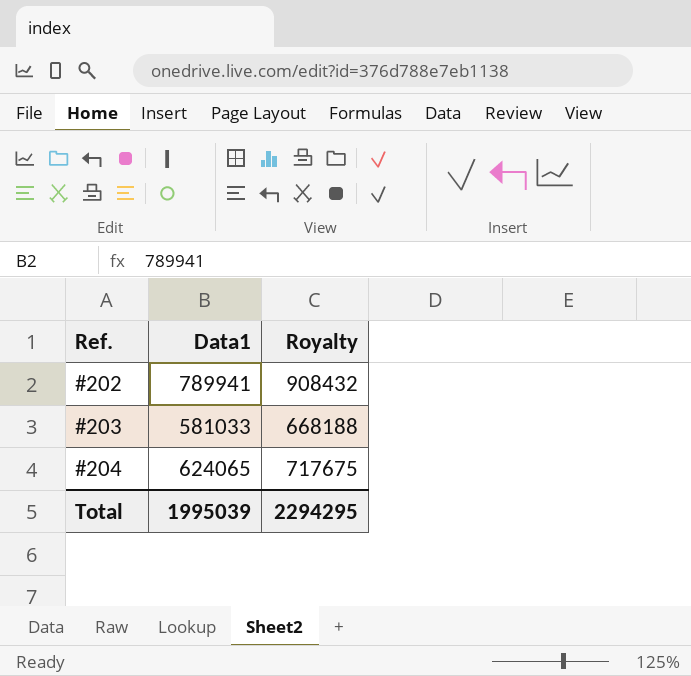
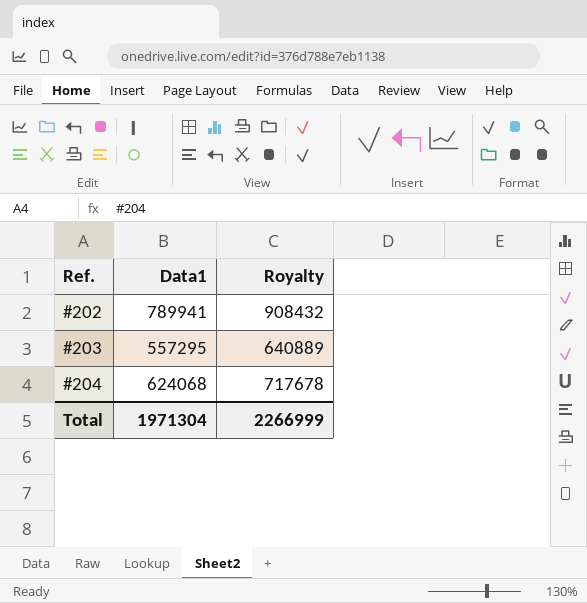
#203 | Data1: 581033 -> 557295
#203 | Royalty: 668188 -> 640889
#204 | Data1: 624065 -> 624068
#204 | Royalty: 717675 -> 717678
Total | Data1: 1995039 -> 1971304
Total | Royalty: 2294295 -> 2266999

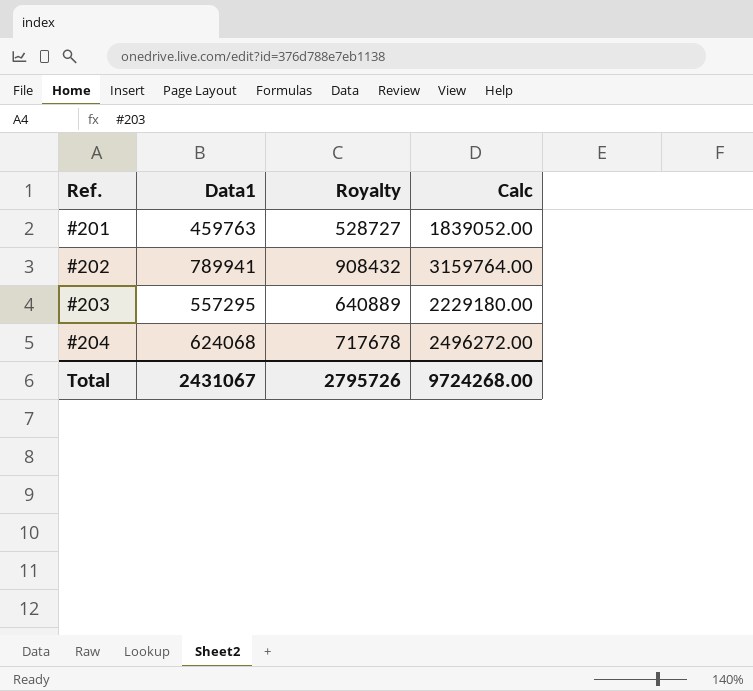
column Calc | formula: none -> [Data1] * 4
row #201: none -> 459763 | 528727 | 1839052.00
Total | Data1: 1971304 -> 2431067
Total | Royalty: 2266999 -> 2795726

